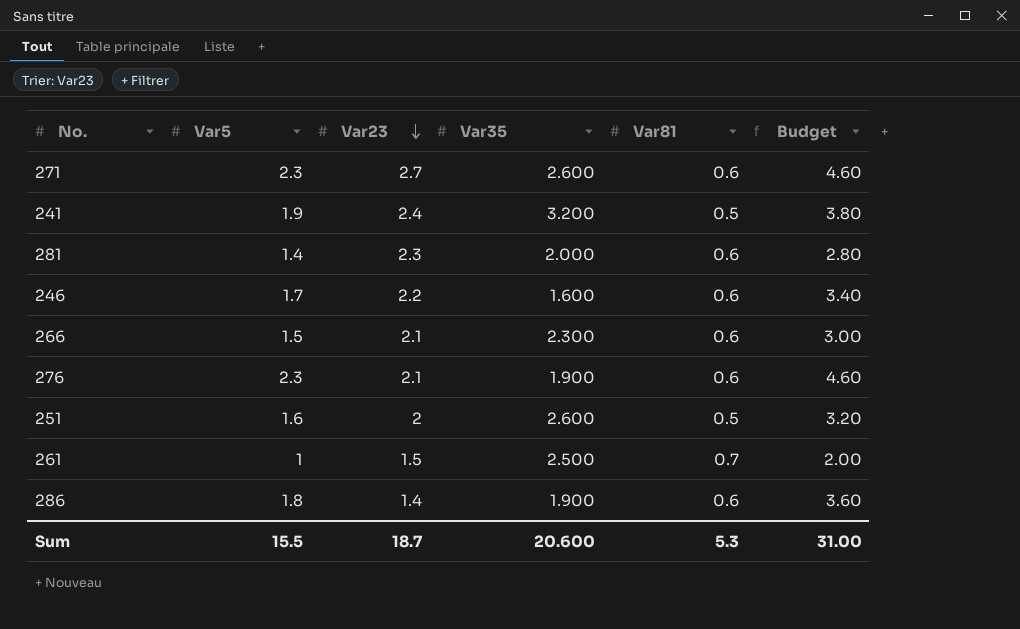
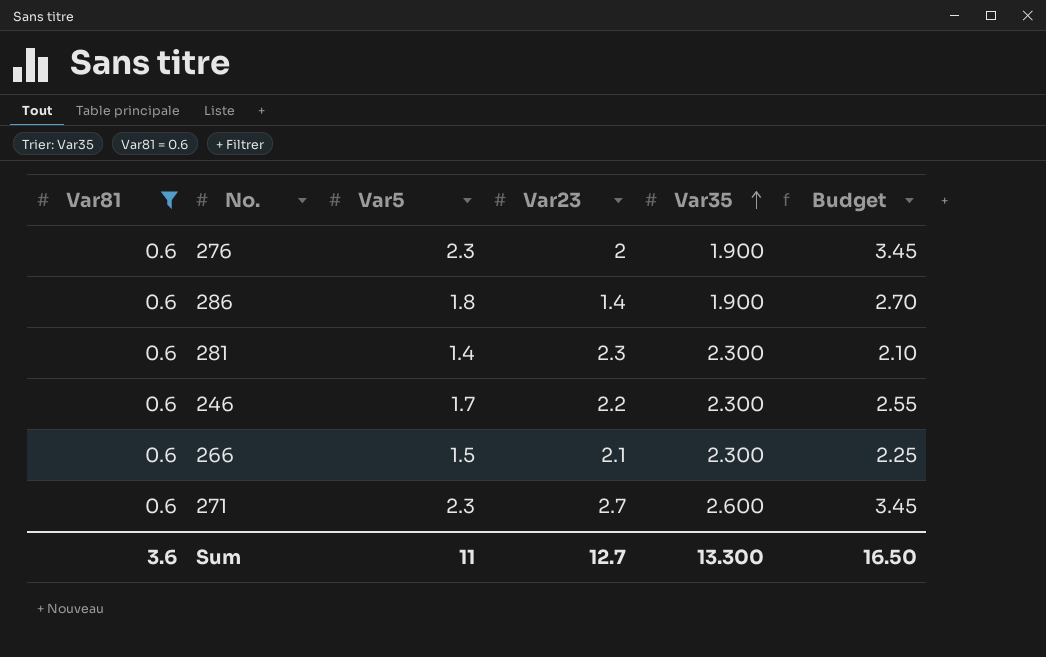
filter: none -> Var81 = 0.6
row order: Var23 descending -> Var35 ascending
column Var81 | position: 5 -> 1
column Budget | formula: [Var5] * 2 -> [Var5] * 1.5
276 | Var23: 2.1 -> 2
281 | Var35: 2.000 -> 2.300
246 | Var35: 1.600 -> 2.300
Sum | Var81: 5.3 -> 3.6
Sum | Var5: 15.5 -> 11
Sum | Var23: 18.7 -> 12.7
Sum | Var35: 20.600 -> 13.300
Sum | Budget: 31.00 -> 16.50

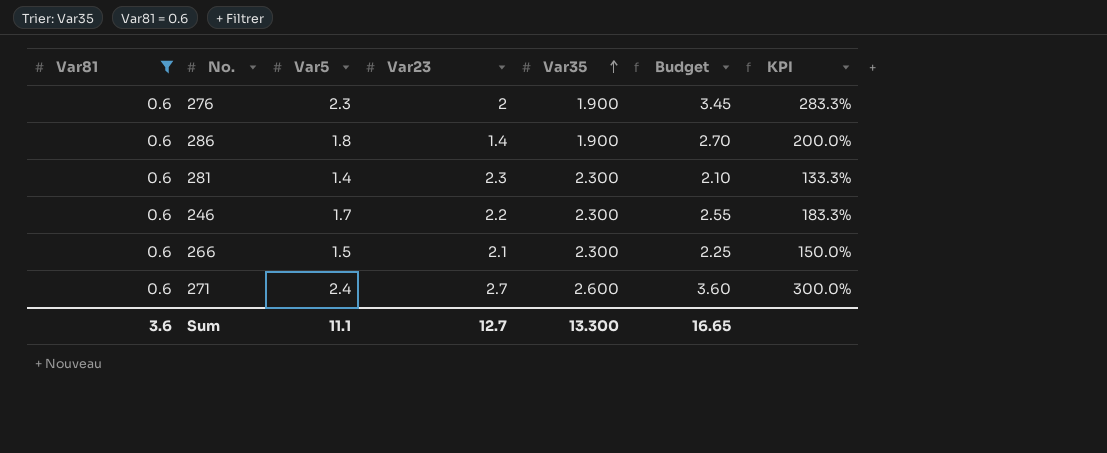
column KPI | formula: none -> ([Var5] - [Var81]) / [Var81]
271 | Var5: 2.3 -> 2.4
271 | Budget: 3.45 -> 3.60
Sum | Var5: 11 -> 11.1
Sum | Budget: 16.50 -> 16.65

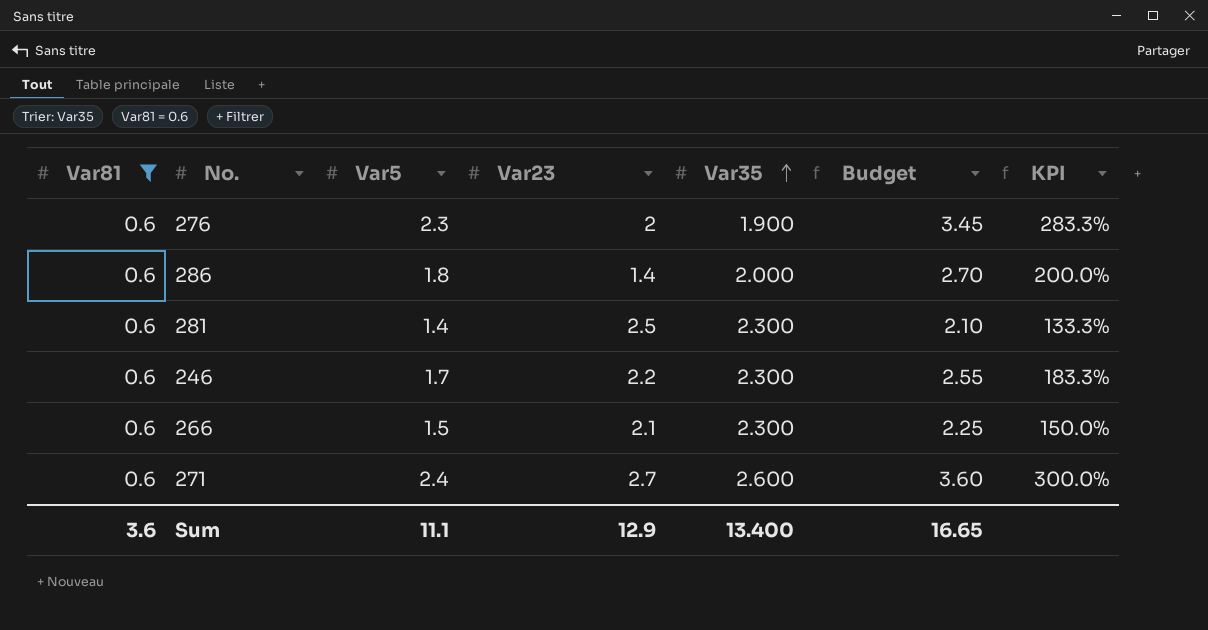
286 | Var35: 1.900 -> 2.000
281 | Var23: 2.3 -> 2.5
Sum | Var23: 12.7 -> 12.9
Sum | Var35: 13.300 -> 13.400

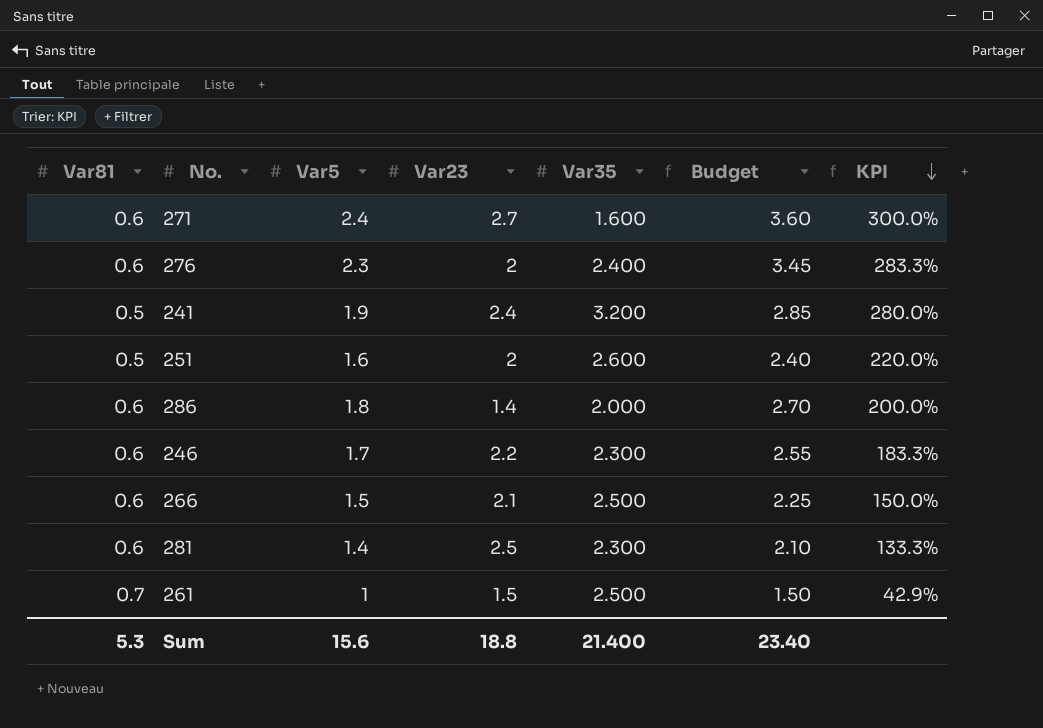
filter: Var81 = 0.6 -> none
row order: Var35 ascending -> KPI descending
271 | Var35: 2.600 -> 1.600
276 | Var35: 1.900 -> 2.400
266 | Var35: 2.300 -> 2.500
Sum | Var81: 3.6 -> 5.3
Sum | Var5: 11.1 -> 15.6
Sum | Var23: 12.9 -> 18.8
Sum | Var35: 13.400 -> 21.400
Sum | Budget: 16.65 -> 23.40

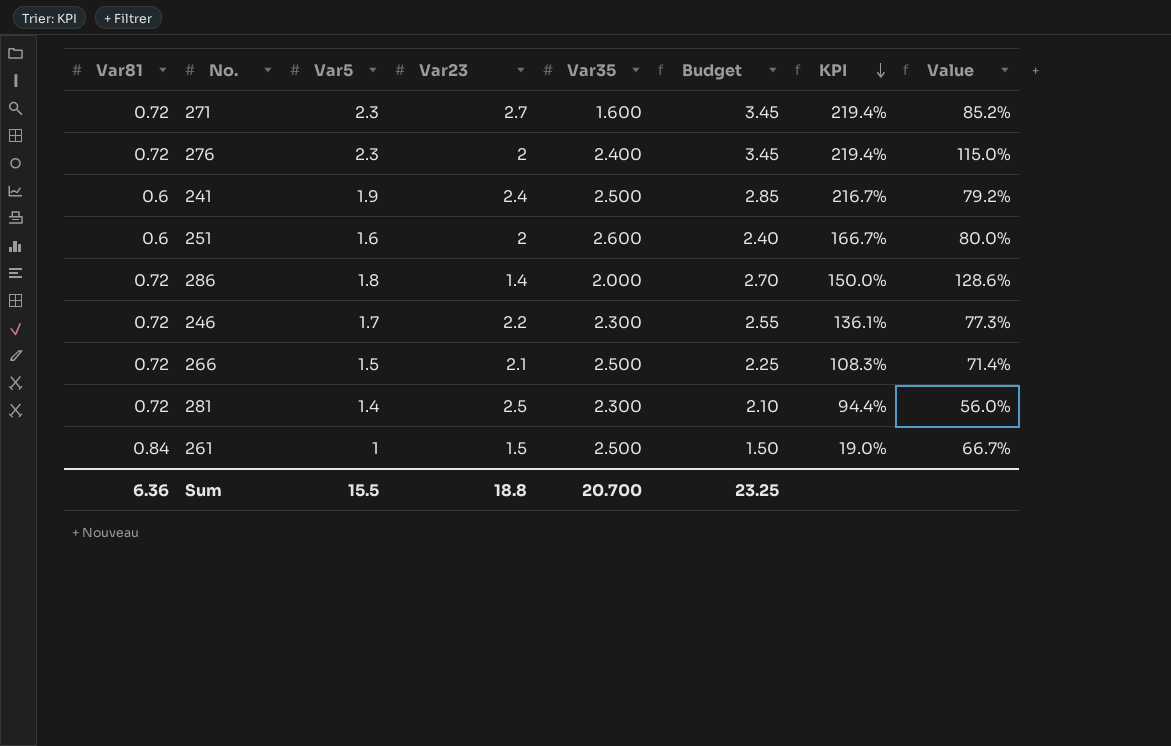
column Value | formula: none -> [Var5] / [Var23]
271 | Var81: 0.6 -> 0.72
271 | Var5: 2.4 -> 2.3
271 | Budget: 3.60 -> 3.45
271 | KPI: 300.0% -> 219.4%
276 | Var81: 0.6 -> 0.72
276 | KPI: 283.3% -> 219.4%
241 | Var81: 0.5 -> 0.6
241 | Var35: 3.200 -> 2.500
241 | KPI: 280.0% -> 216.7%
251 | Var81: 0.5 -> 0.6
251 | KPI: 220.0% -> 166.7%
286 | Var81: 0.6 -> 0.72
286 | KPI: 200.0% -> 150.0%
246 | Var81: 0.6 -> 0.72
246 | KPI: 183.3% -> 136.1%
266 | Var81: 0.6 -> 0.72
266 | KPI: 150.0% -> 108.3%
281 | Var81: 0.6 -> 0.72
281 | KPI: 133.3% -> 94.4%
261 | Var81: 0.7 -> 0.84
261 | KPI: 42.9% -> 19.0%
Sum | Var81: 5.3 -> 6.36
Sum | Var5: 15.6 -> 15.5
Sum | Var35: 21.400 -> 20.700
Sum | Budget: 23.40 -> 23.25

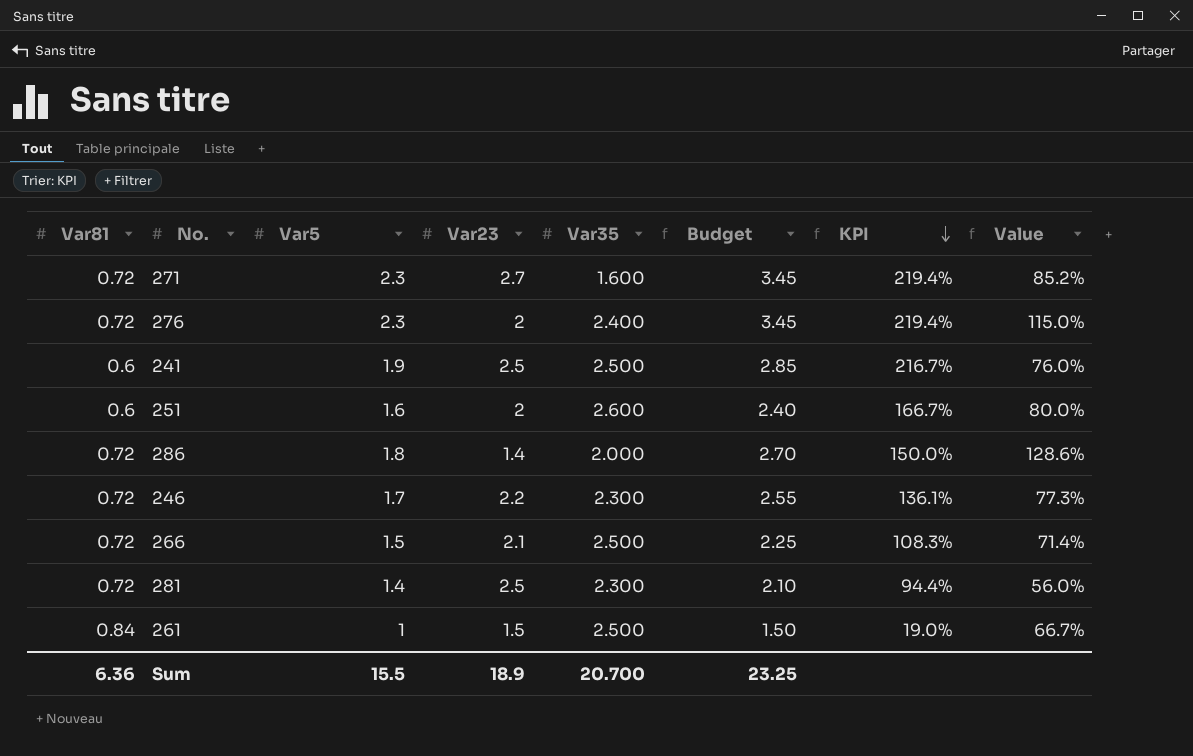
241 | Var23: 2.4 -> 2.5
241 | Value: 79.2% -> 76.0%
Sum | Var23: 18.8 -> 18.9

